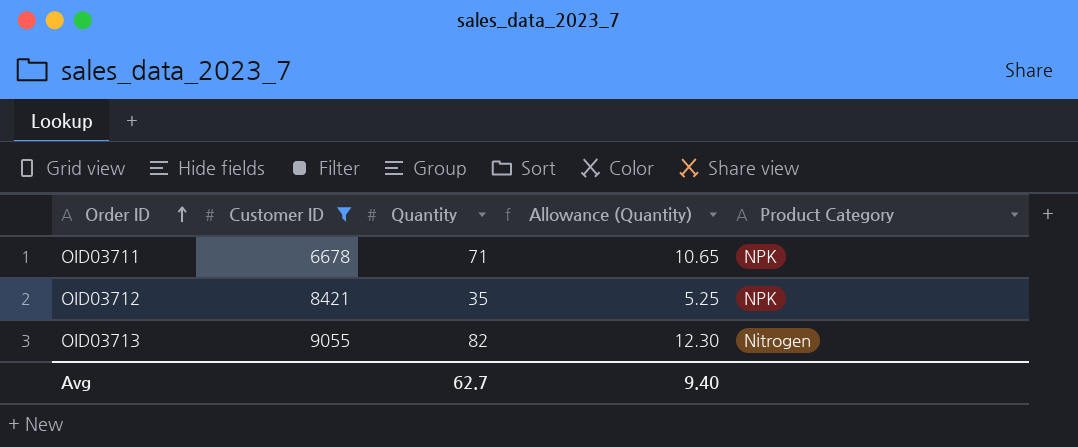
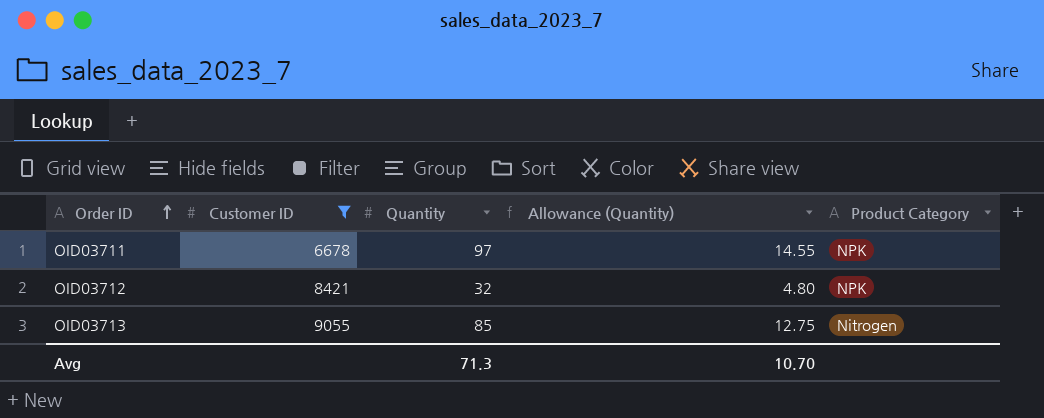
OID03711 | Quantity: 71 -> 97
OID03711 | Allowance (Quantity): 10.65 -> 14.55
OID03712 | Quantity: 35 -> 32
OID03712 | Allowance (Quantity): 5.25 -> 4.80
OID03713 | Quantity: 82 -> 85
OID03713 | Allowance (Quantity): 12.30 -> 12.75
Avg | Quantity: 62.7 -> 71.3
Avg | Allowance (Quantity): 9.40 -> 10.70

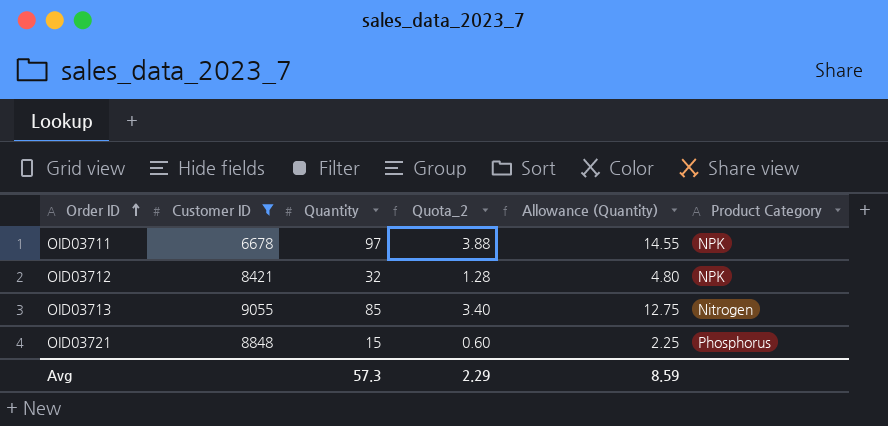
column Quota_2 | formula: none -> [Quantity] * 0.04
row OID03721: none -> 8848 | 15 | 0.60 | 2.25 | Phosphorus
Avg | Quantity: 71.3 -> 57.3
Avg | Allowance (Quantity): 10.70 -> 8.59

